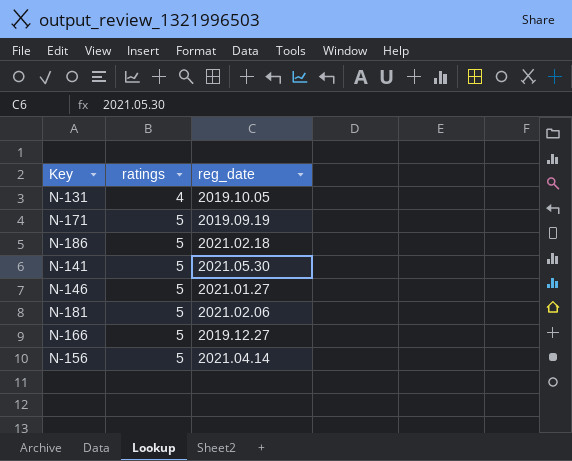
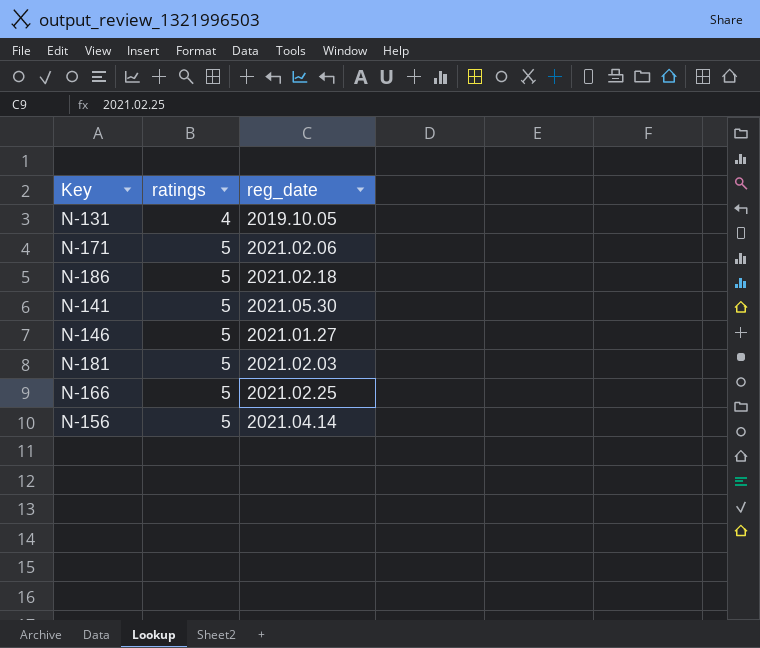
N-171 | reg_date: 2019.09.19 -> 2021.02.06
N-181 | reg_date: 2021.02.06 -> 2021.02.03
N-166 | reg_date: 2019.12.27 -> 2021.02.25

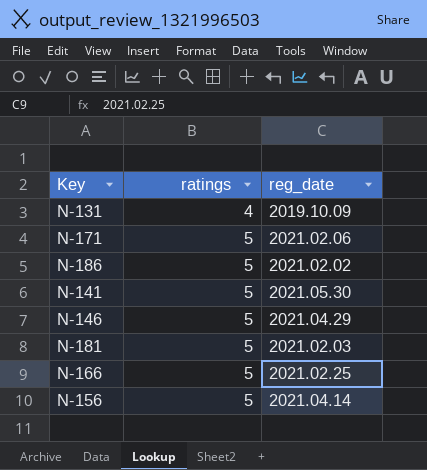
N-131 | reg_date: 2019.10.05 -> 2019.10.09
N-186 | reg_date: 2021.02.18 -> 2021.02.02
N-146 | reg_date: 2021.01.27 -> 2021.04.29

